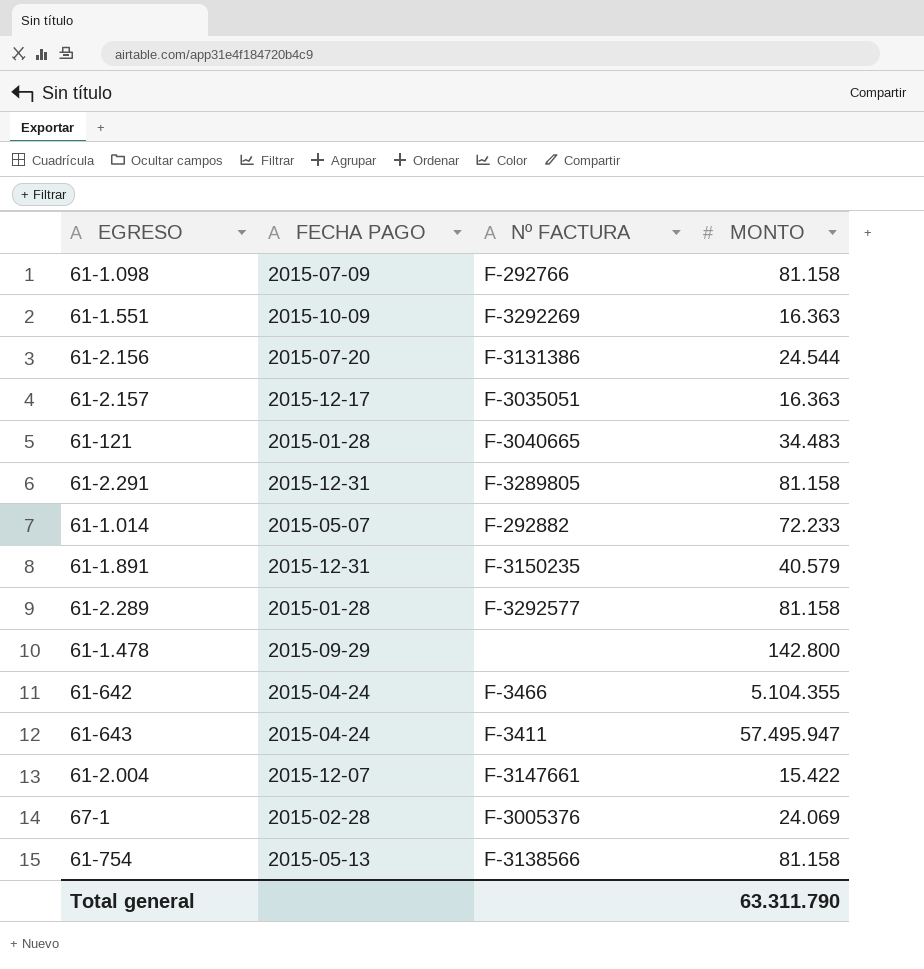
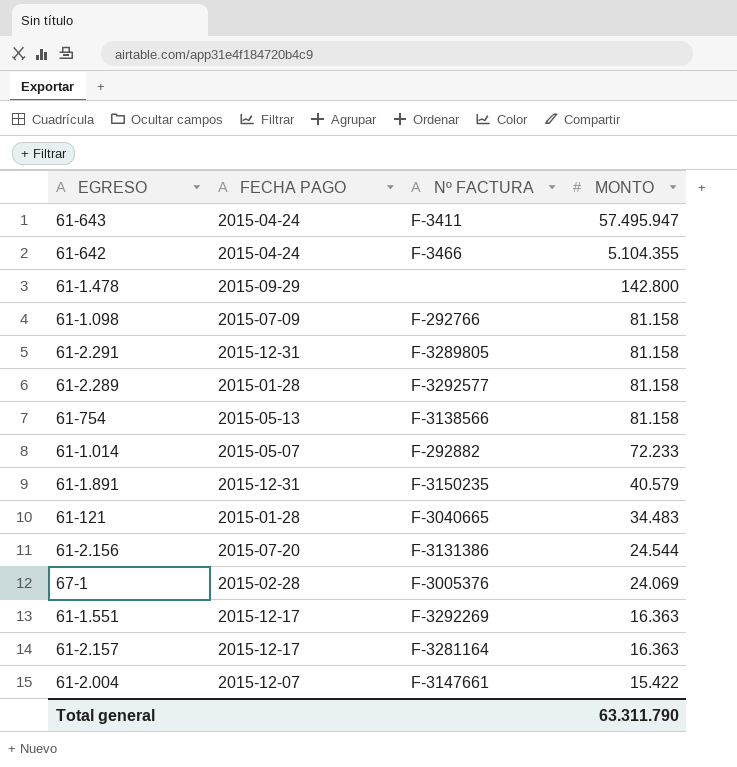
row order: none -> MONTO descending
61-1.551 | FECHA PAGO: 2015-10-09 -> 2015-12-17
61-2.157 | Nº FACTURA: F-3035051 -> F-3281164

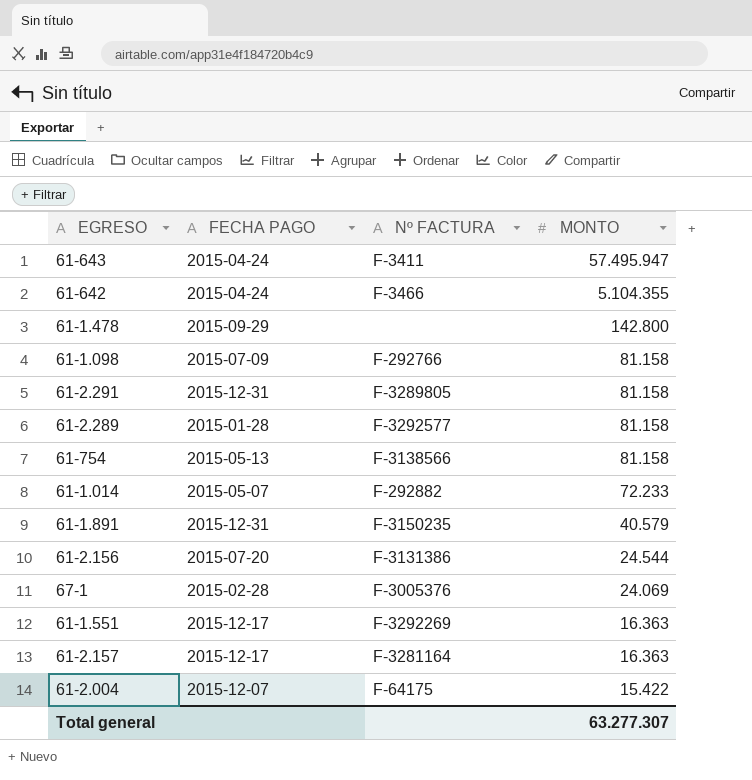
row 61-121: 2015-01-28 | F-3040665 | 34.483 -> none
61-2.004 | Nº FACTURA: F-3147661 -> F-64175
Total general | MONTO: 63.311.790 -> 63.277.307

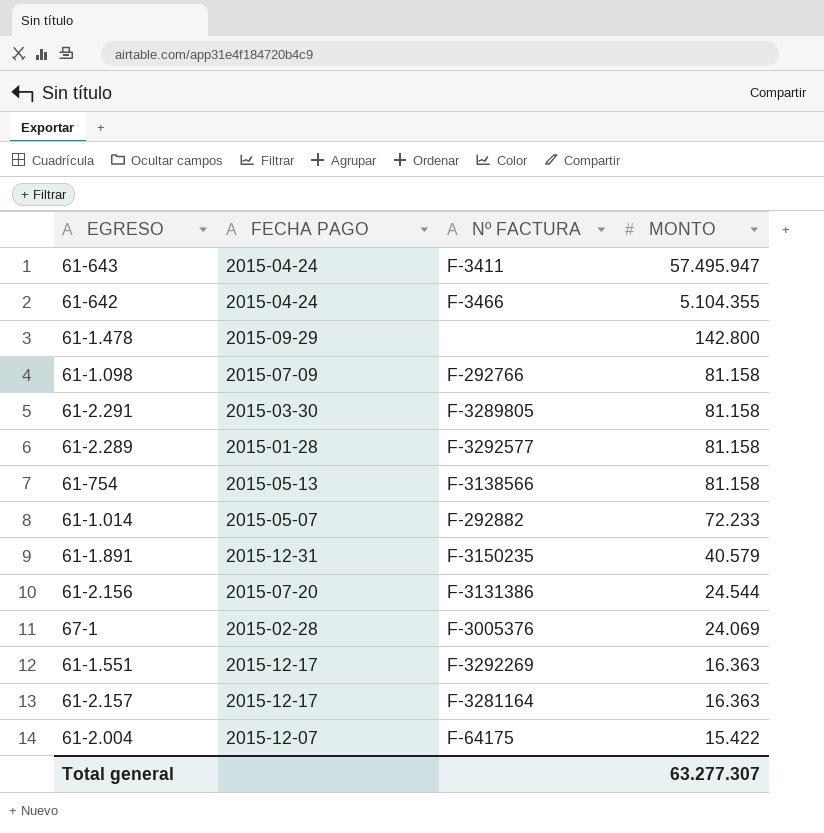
61-2.291 | FECHA PAGO: 2015-12-31 -> 2015-03-30

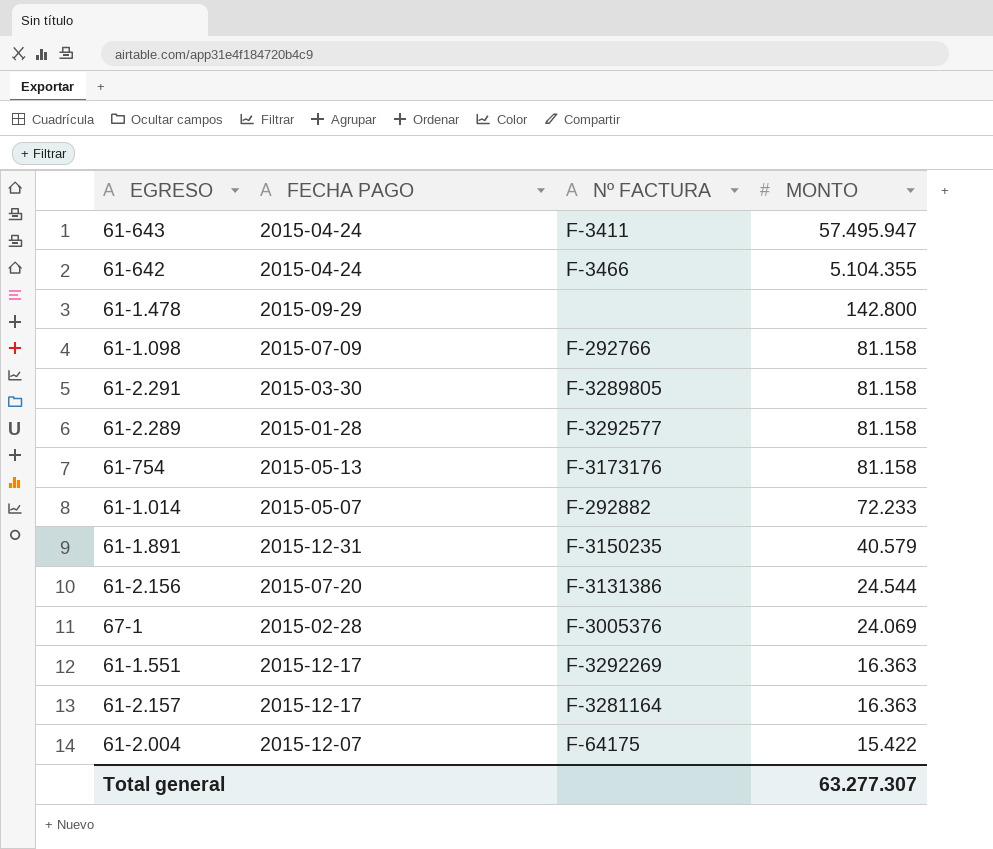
61-754 | Nº FACTURA: F-3138566 -> F-3173176

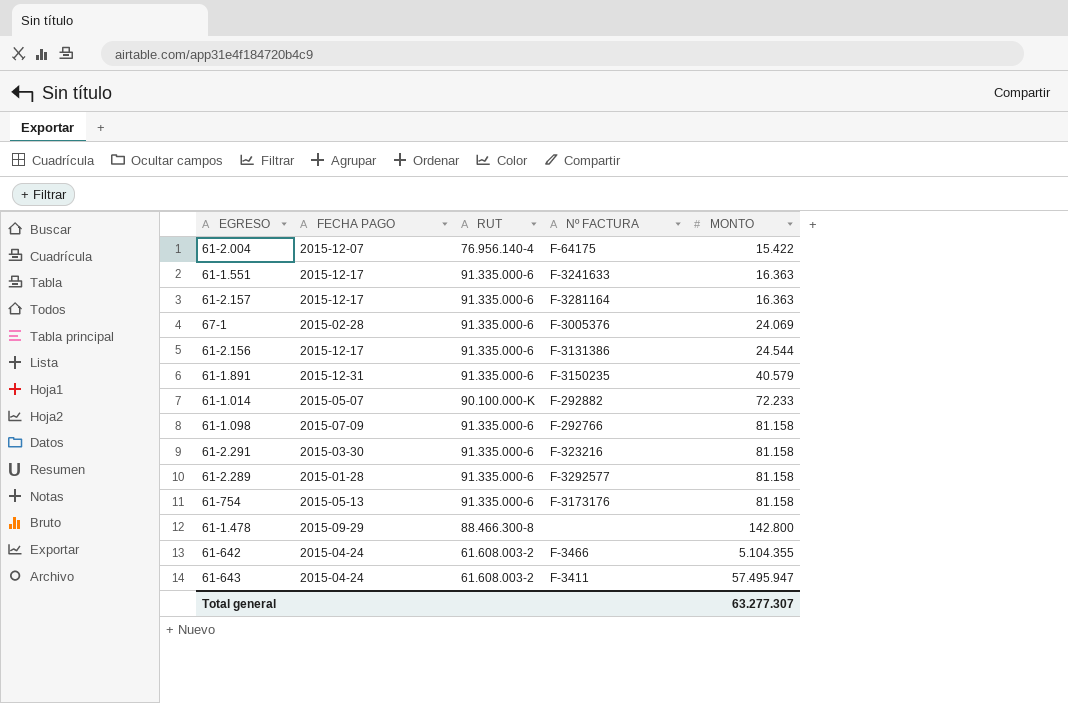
row order: MONTO descending -> MONTO ascending
column RUT | position: none -> 3
61-1.551 | Nº FACTURA: F-3292269 -> F-3241633
61-2.156 | FECHA PAGO: 2015-07-20 -> 2015-12-17
61-2.291 | Nº FACTURA: F-3289805 -> F-323216

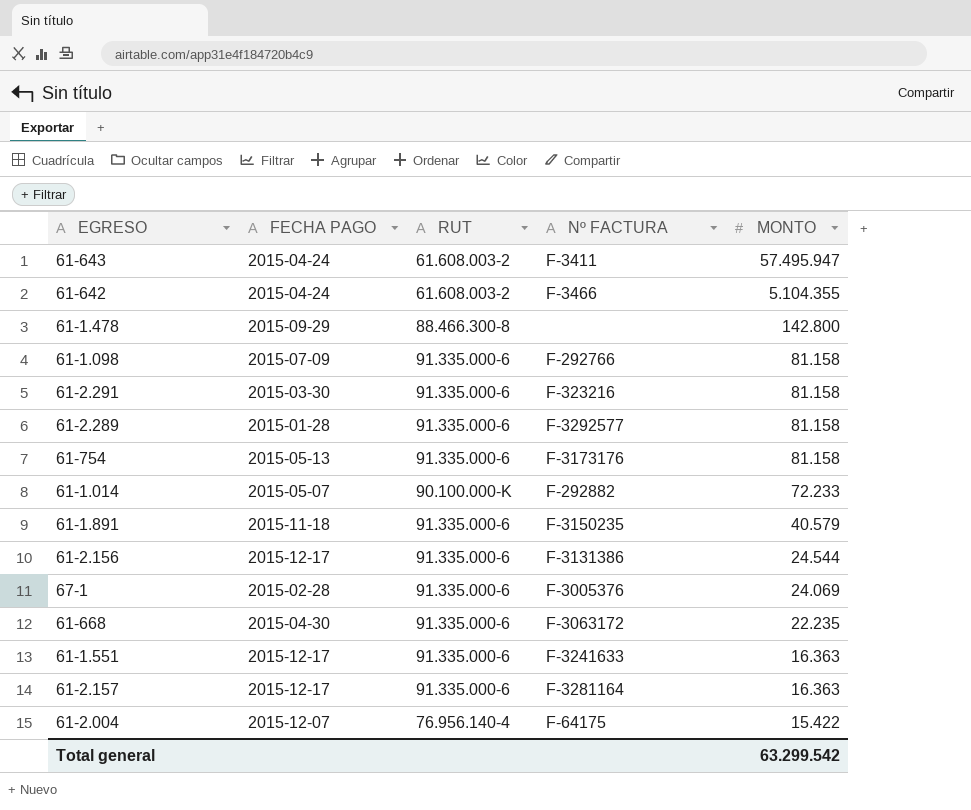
row order: MONTO ascending -> MONTO descending
61-1.891 | FECHA PAGO: 2015-12-31 -> 2015-11-18
row 61-668: none -> 2015-04-30 | 91.335.000-6 | F-3063172 | 22.235
Total general | MONTO: 63.277.307 -> 63.299.542

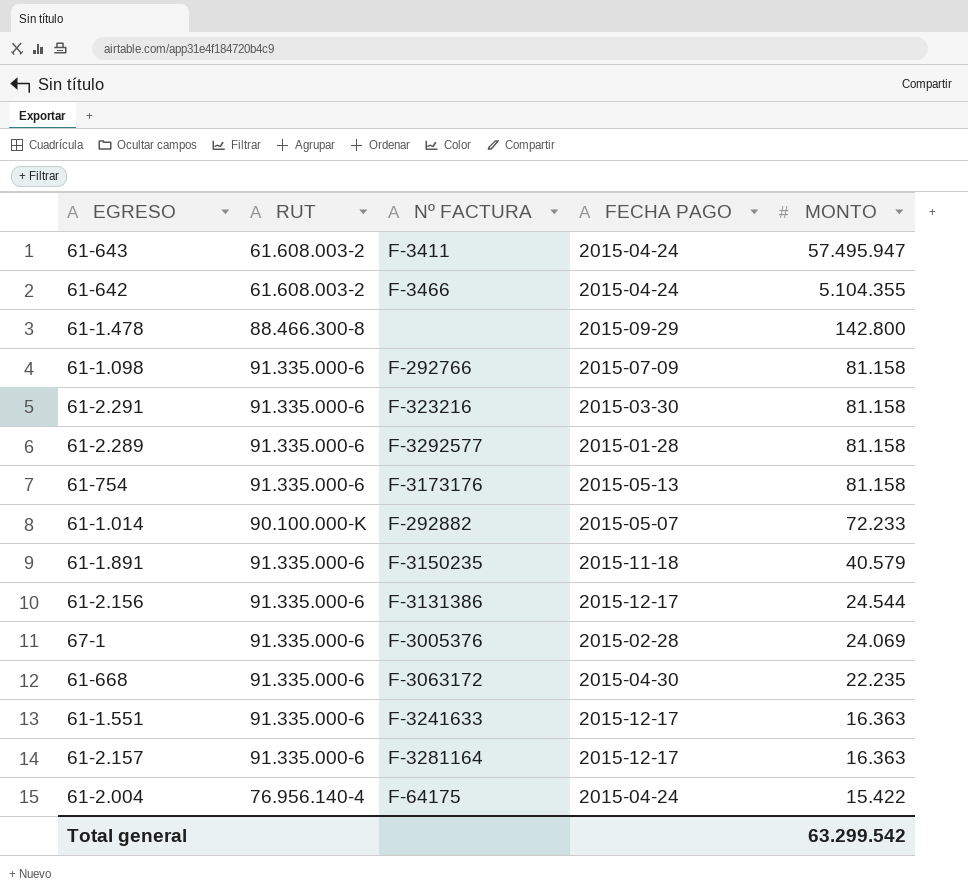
column FECHA PAGO | position: 2 -> 4
61-2.004 | FECHA PAGO: 2015-12-07 -> 2015-04-24

